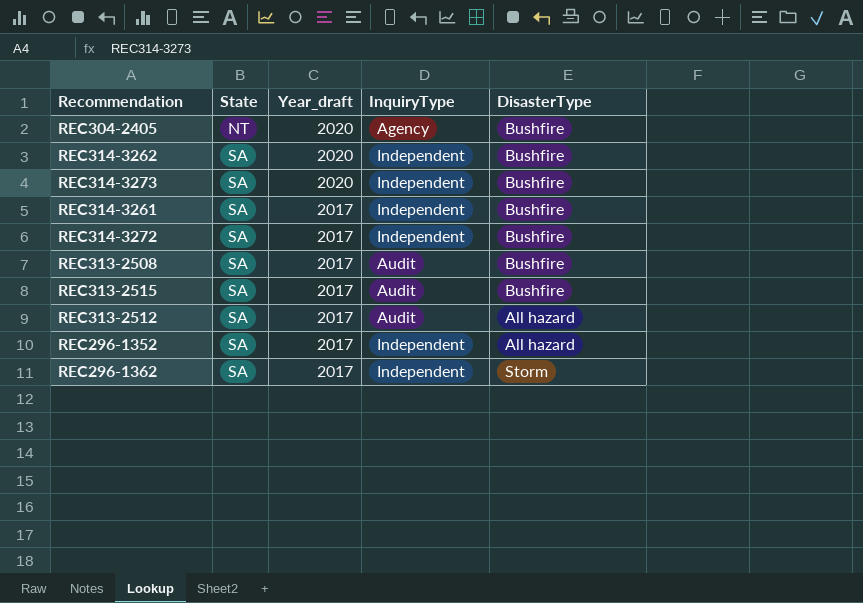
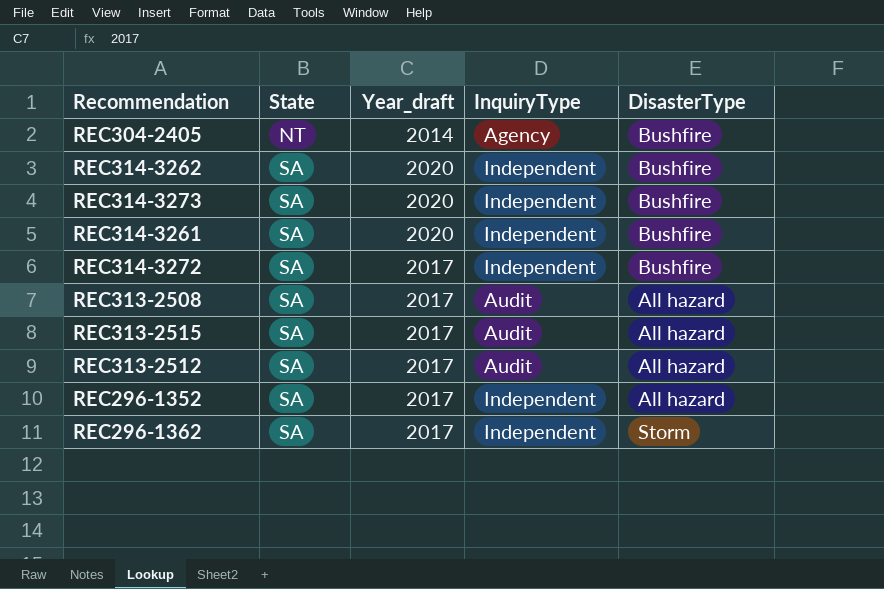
REC304-2405 | Year_draft: 2020 -> 2014
REC314-3261 | Year_draft: 2017 -> 2020
REC313-2508 | DisasterType: Bushfire -> All hazard
REC313-2515 | DisasterType: Bushfire -> All hazard

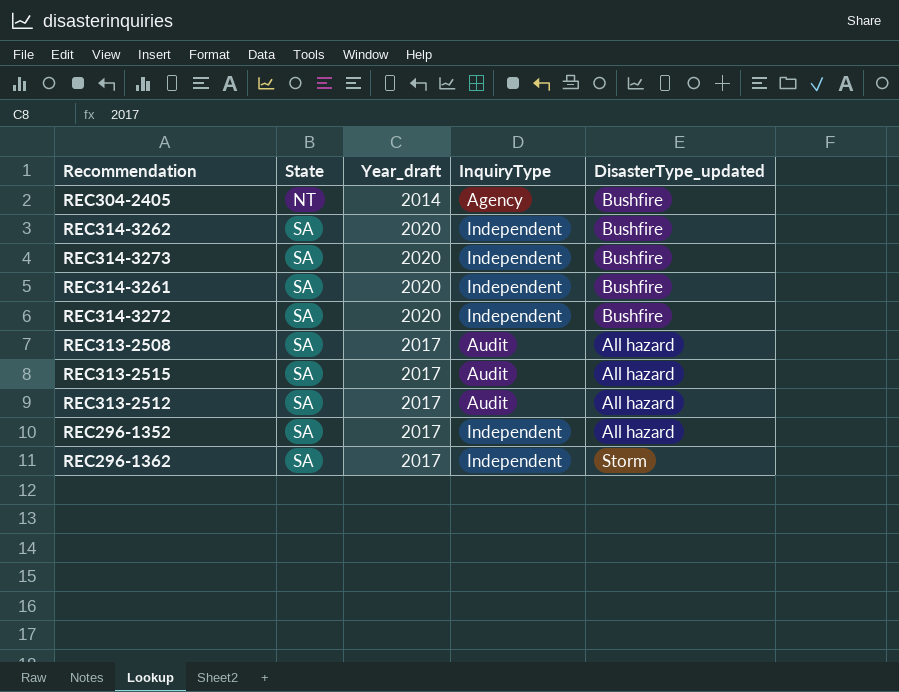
column name: DisasterType -> DisasterType_updated
REC314-3272 | Year_draft: 2017 -> 2020

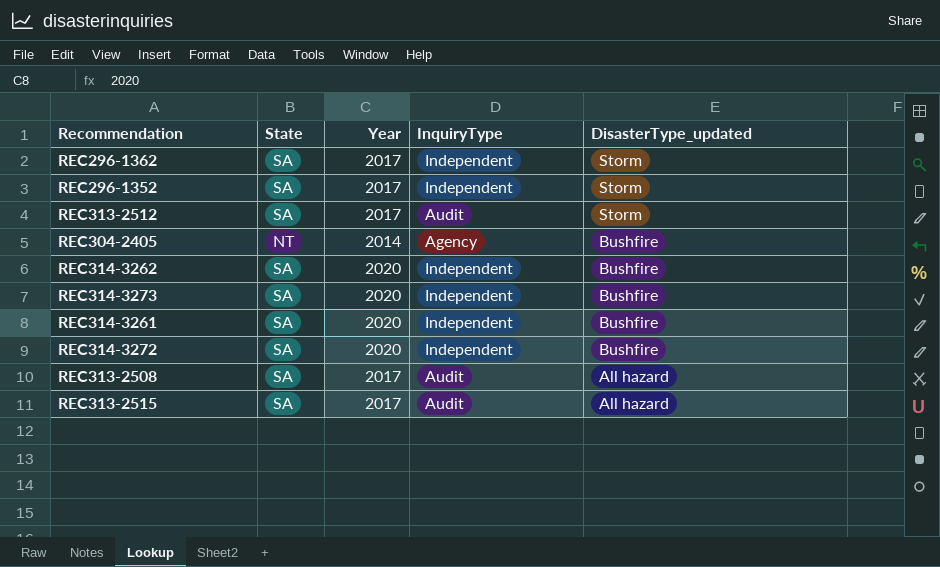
row order: State ascending -> DisasterType_updated descending
column name: Year_draft -> Year
REC296-1352 | DisasterType_updated: All hazard -> Storm
REC313-2512 | DisasterType_updated: All hazard -> Storm

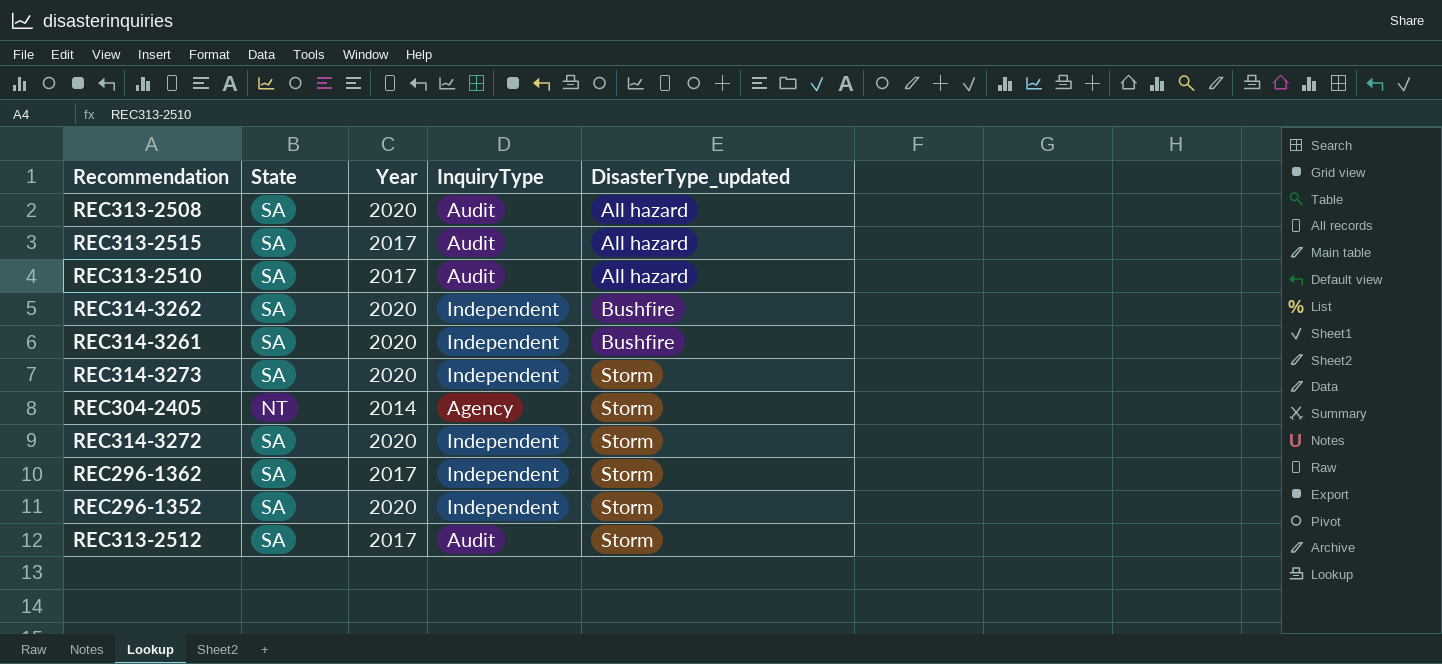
row order: DisasterType_updated descending -> DisasterType_updated ascending
REC313-2508 | Year: 2017 -> 2020
row REC313-2510: none -> SA | 2017 | Audit | All hazard
REC314-3273 | DisasterType_updated: Bushfire -> Storm
REC304-2405 | DisasterType_updated: Bushfire -> Storm
REC314-3272 | DisasterType_updated: Bushfire -> Storm
REC296-1352 | Year: 2017 -> 2020

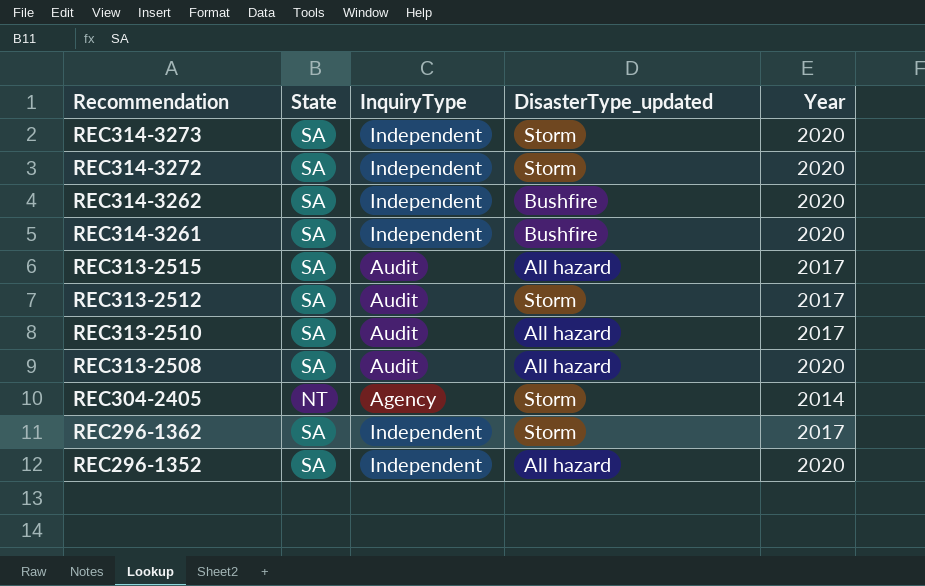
row order: DisasterType_updated ascending -> Recommendation descending
column Year | position: 3 -> 5
REC296-1352 | DisasterType_updated: Storm -> All hazard

